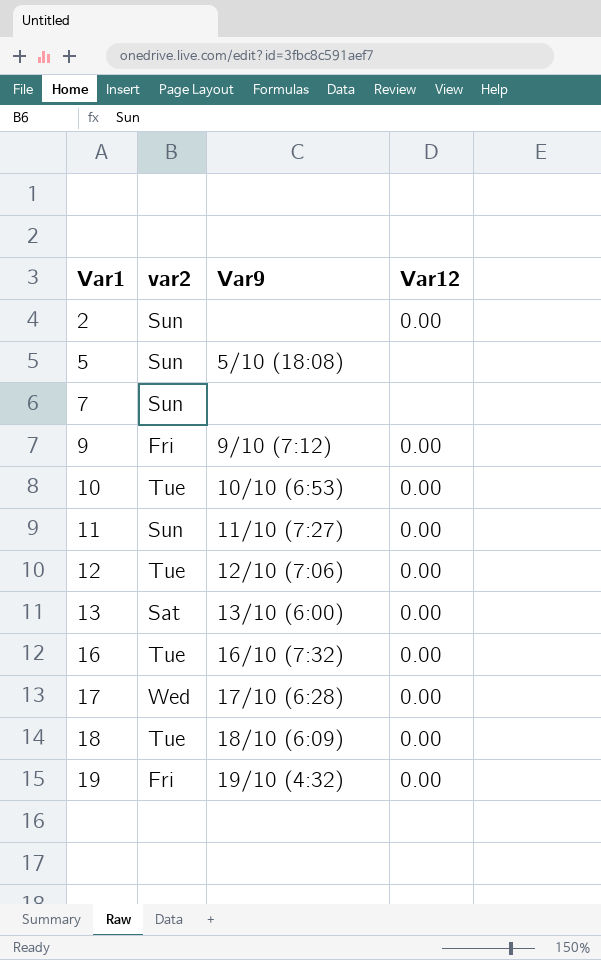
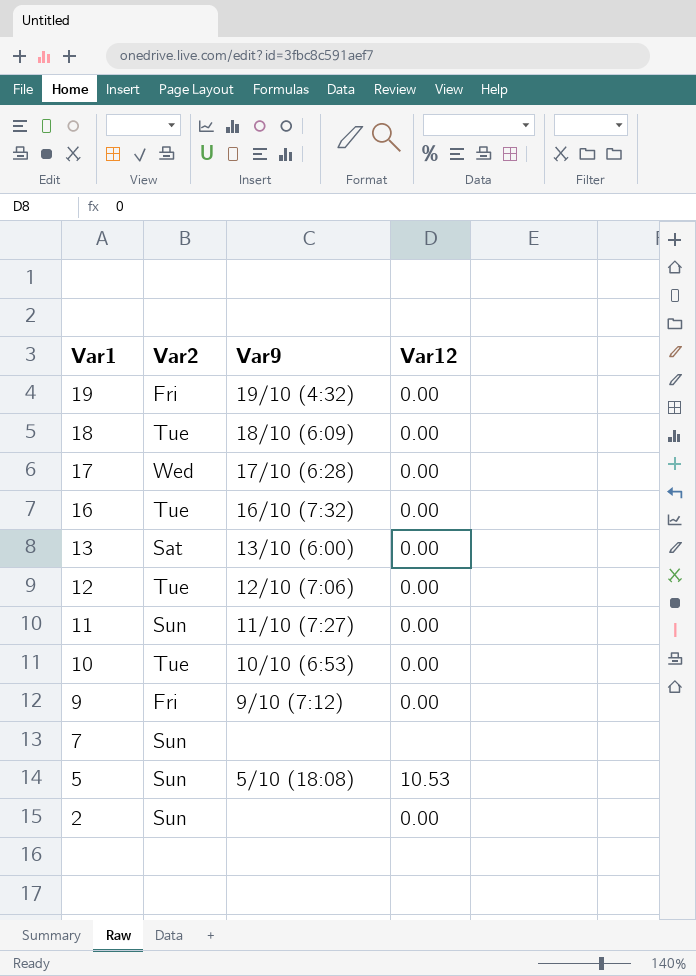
row order: Var1 ascending -> Var1 descending
column name: var2 -> Var2
5 | Var12: none -> 10.53

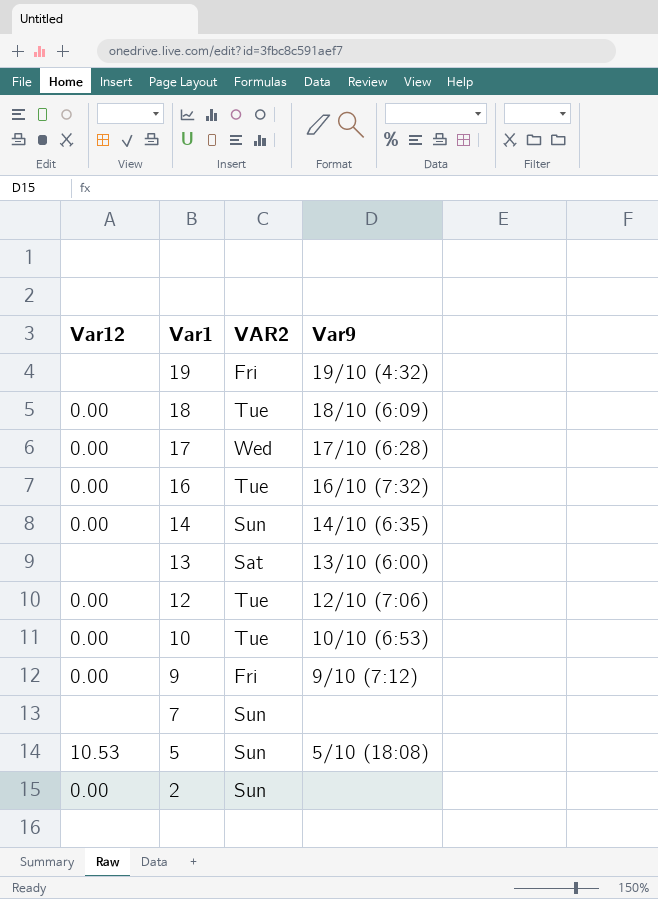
column Var12 | position: 4 -> 1
column name: Var2 -> VAR2
row 11: Sun | 11/10 (7:27) | 0.00 -> none
19 | Var12: 0.00 -> none
row 14: none -> 0.00 | Sun | 14/10 (6:35)
13 | Var12: 0.00 -> none

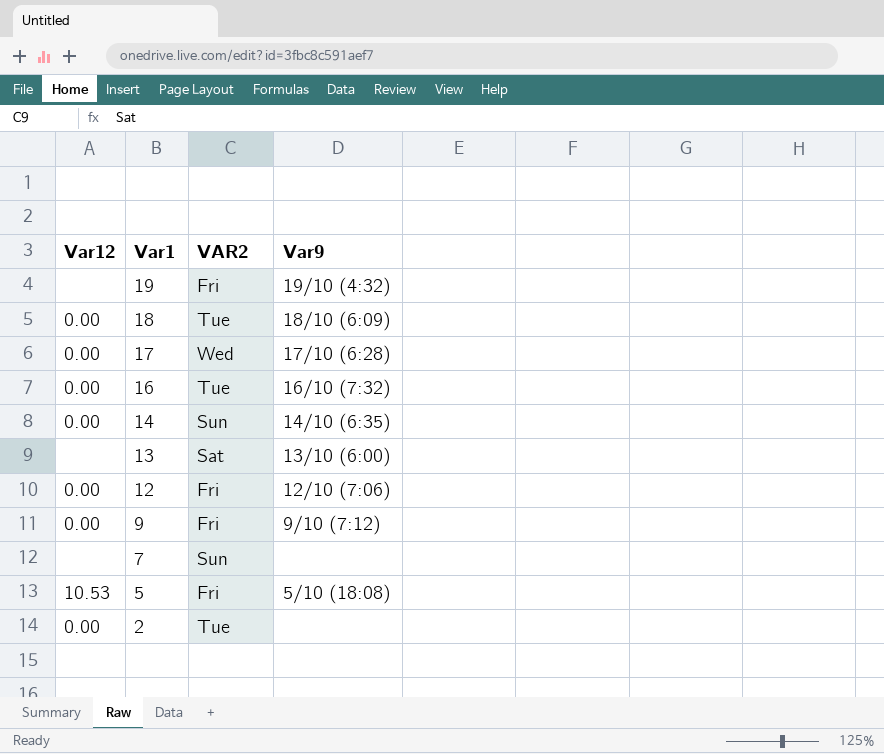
row 10: 0.00 | Tue | 10/10 (6:53) -> none
12 | VAR2: Tue -> Fri
5 | VAR2: Sun -> Fri
2 | VAR2: Sun -> Tue

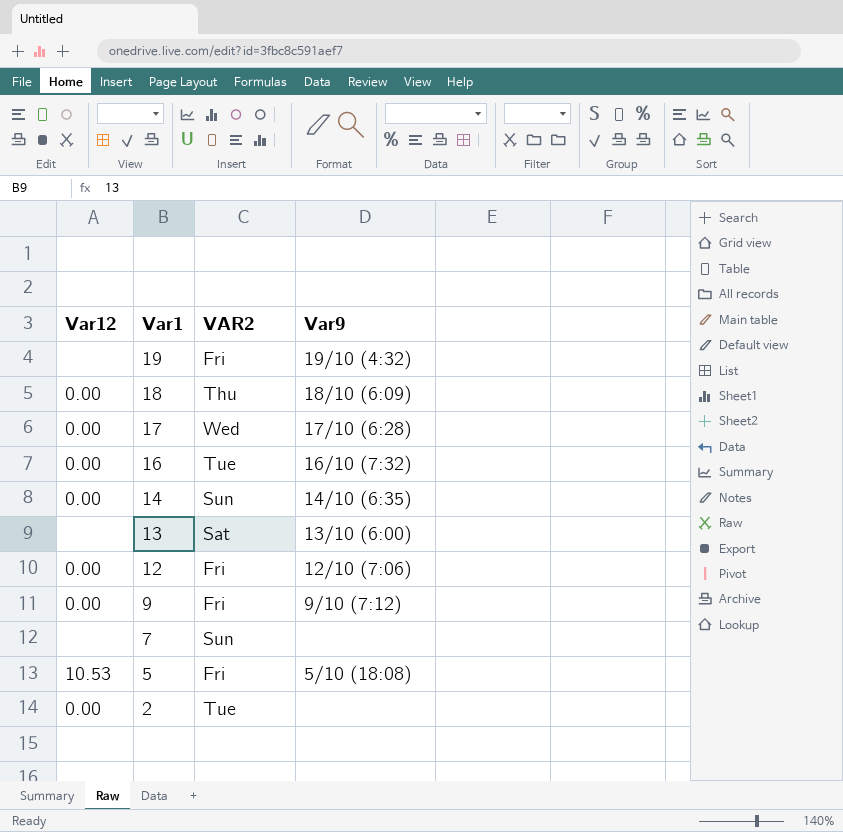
18 | VAR2: Tue -> Thu

